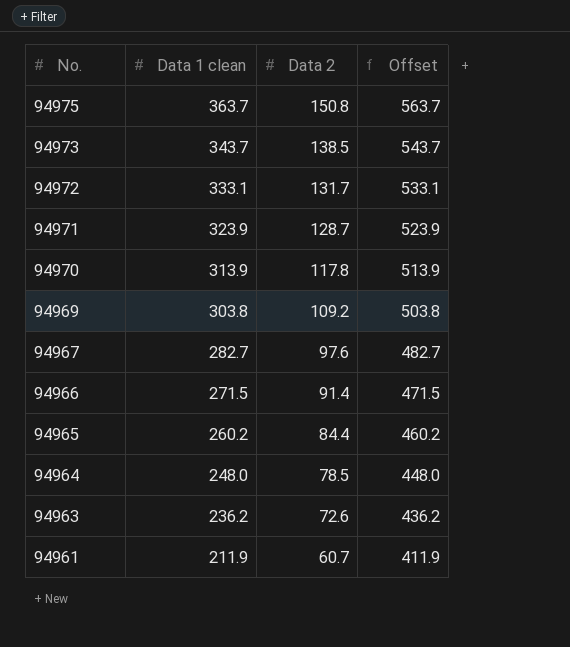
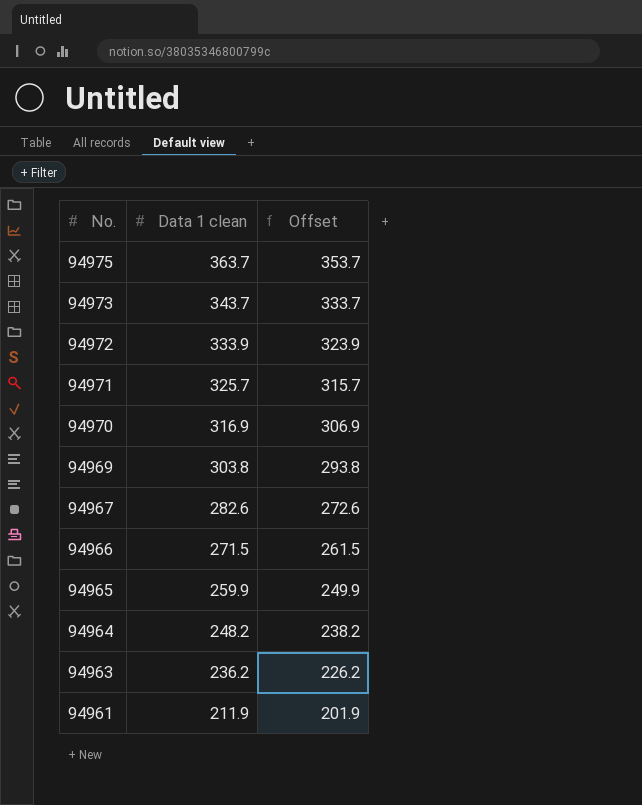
column Data 2 | position: 3 -> none
column Offset | formula: [Data 1 clean] + 200 -> [Data 1 clean] - 10
94972 | Data 1 clean: 333.1 -> 333.9
94971 | Data 1 clean: 323.9 -> 325.7
94970 | Data 1 clean: 313.9 -> 316.9
94967 | Data 1 clean: 282.7 -> 282.6
94965 | Data 1 clean: 260.2 -> 259.9
94964 | Data 1 clean: 248.0 -> 248.2

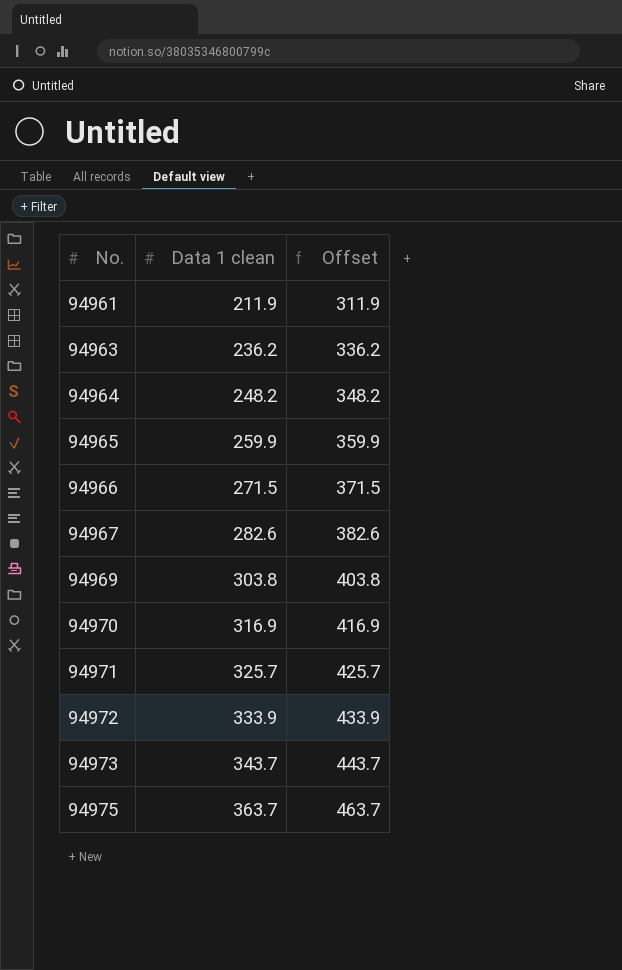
row order: No. descending -> No. ascending
column Offset | formula: [Data 1 clean] - 10 -> [Data 1 clean] + 100

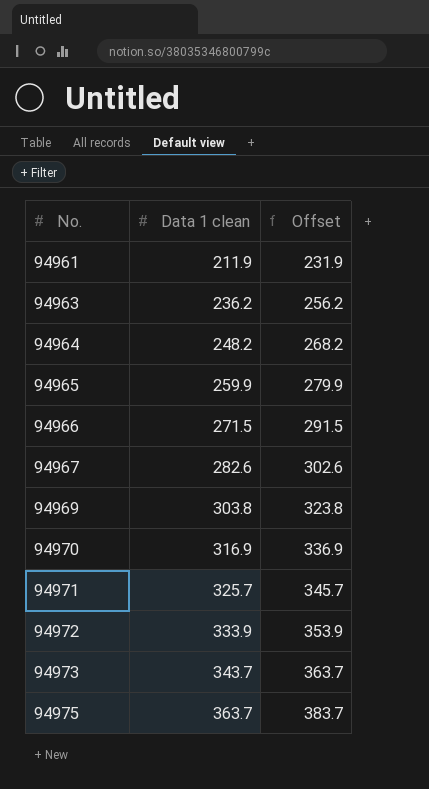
column Offset | formula: [Data 1 clean] + 100 -> [Data 1 clean] + 20

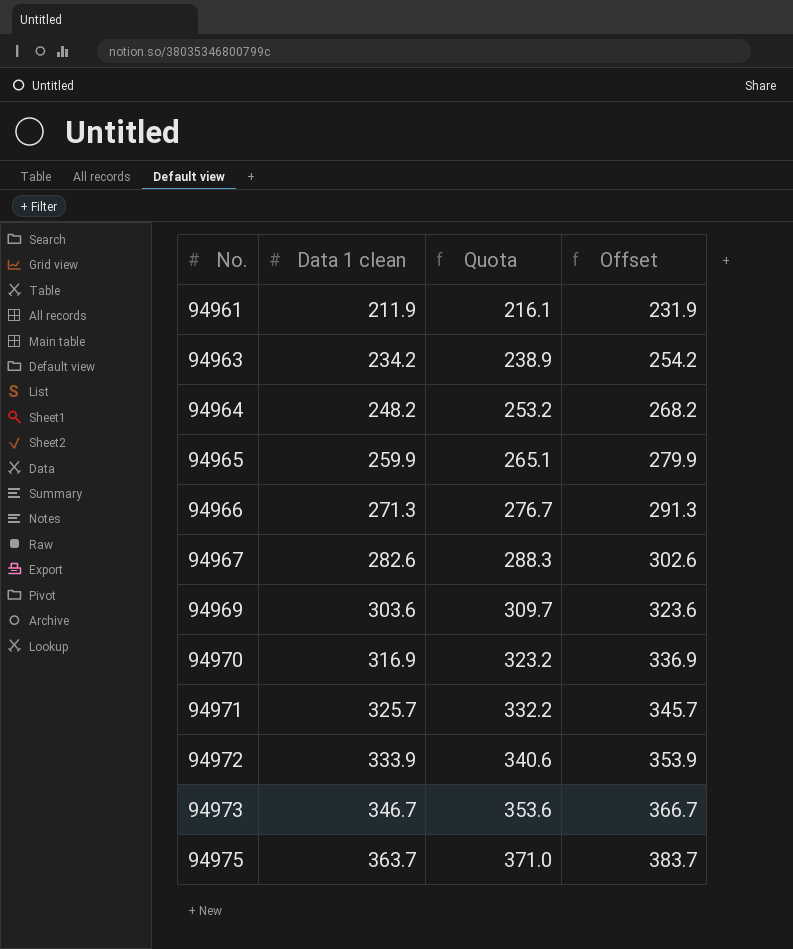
column Quota | formula: none -> [Data 1 clean] * 1.02
94963 | Data 1 clean: 236.2 -> 234.2
94963 | Offset: 256.2 -> 254.2
94966 | Data 1 clean: 271.5 -> 271.3
94966 | Offset: 291.5 -> 291.3
94969 | Data 1 clean: 303.8 -> 303.6
94969 | Offset: 323.8 -> 323.6
94973 | Data 1 clean: 343.7 -> 346.7
94973 | Offset: 363.7 -> 366.7

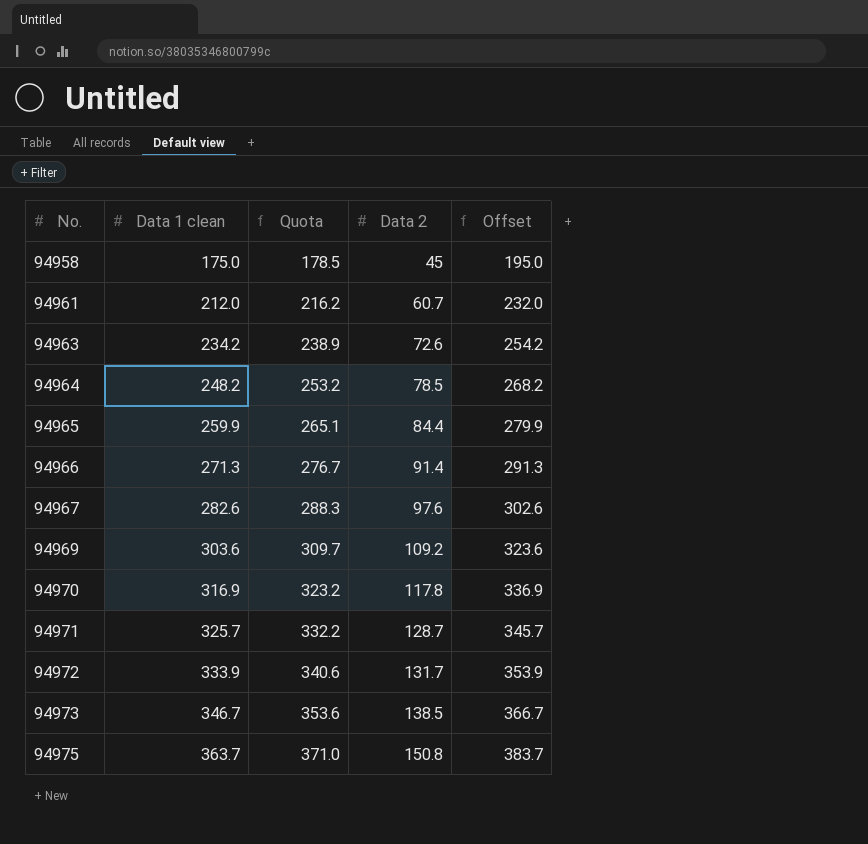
column Data 2 | position: none -> 4
row 94958: none -> 175.0 | 178.5 | 45 | 195.0
94961 | Data 1 clean: 211.9 -> 212.0
94961 | Quota: 216.1 -> 216.2
94961 | Offset: 231.9 -> 232.0

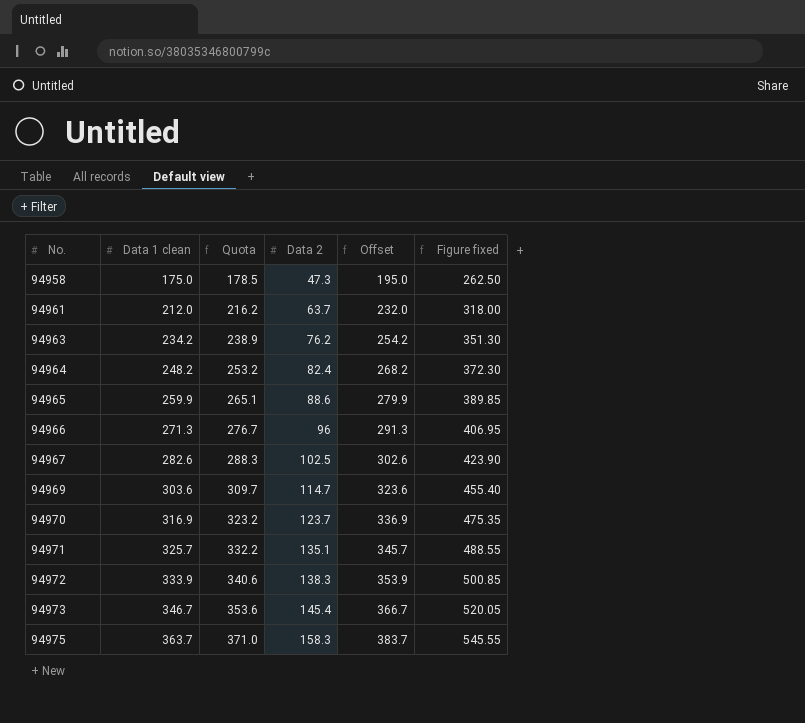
column Figure fixed | formula: none -> [Data 1 clean] * 1.5
94958 | Data 2: 45 -> 47.3
94961 | Data 2: 60.7 -> 63.7
94963 | Data 2: 72.6 -> 76.2
94964 | Data 2: 78.5 -> 82.4
94965 | Data 2: 84.4 -> 88.6
94966 | Data 2: 91.4 -> 96
94967 | Data 2: 97.6 -> 102.5
94969 | Data 2: 109.2 -> 114.7
94970 | Data 2: 117.8 -> 123.7
94971 | Data 2: 128.7 -> 135.1
94972 | Data 2: 131.7 -> 138.3
94973 | Data 2: 138.5 -> 145.4
94975 | Data 2: 150.8 -> 158.3

